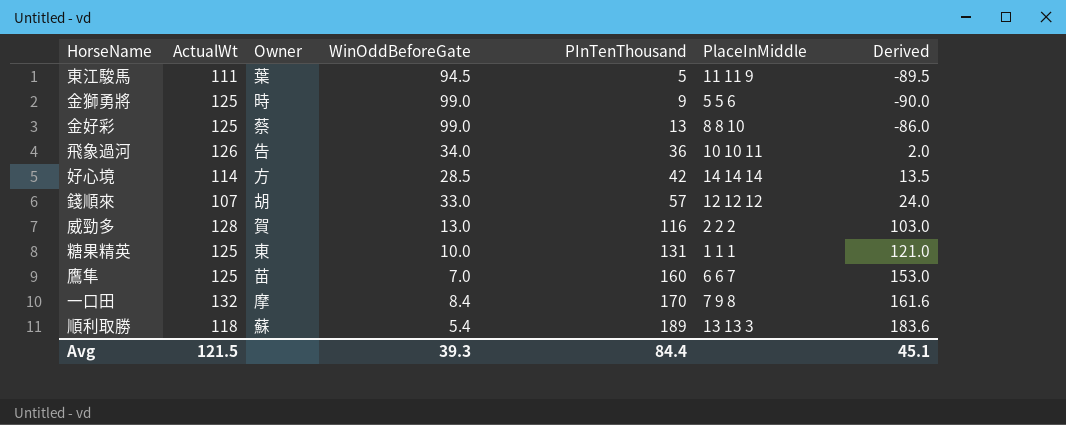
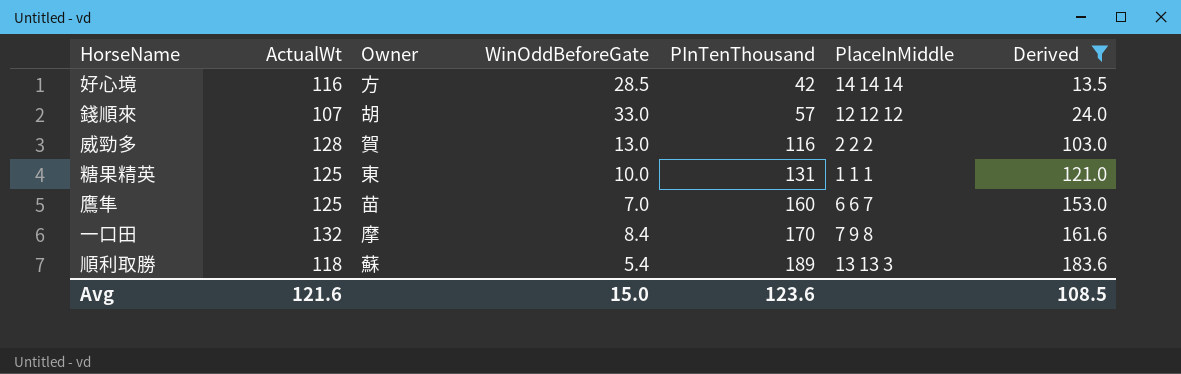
filter: none -> Derived >= 13.5
好心境 | ActualWt: 114 -> 116
Avg | ActualWt: 121.5 -> 121.6
Avg | WinOddBeforeGate: 39.3 -> 15.0
Avg | PInTenThousand: 84.4 -> 123.6
Avg | Derived: 45.1 -> 108.5

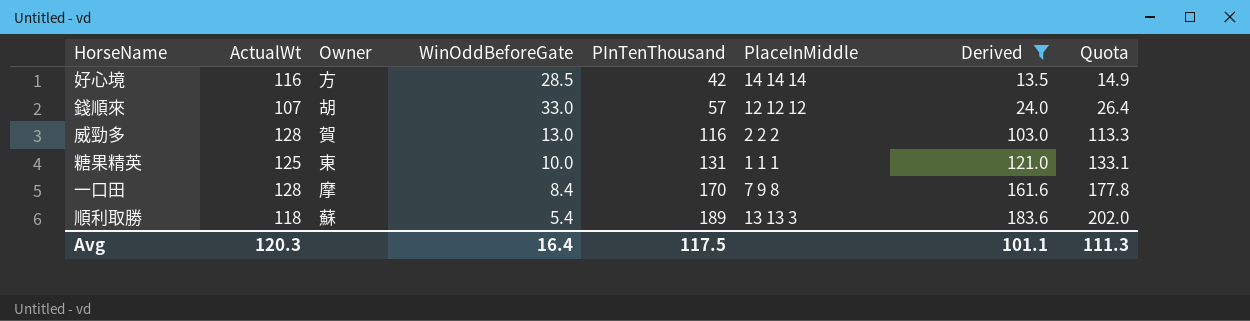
column Quota | formula: none -> [Derived] * 1.1
row 鷹隼: 125 | 苗 | 7.0 | 160 | 6 6 7 | 153.0 -> none
一口田 | ActualWt: 132 -> 128
Avg | ActualWt: 121.6 -> 120.3
Avg | WinOddBeforeGate: 15.0 -> 16.4
Avg | PInTenThousand: 123.6 -> 117.5
Avg | Derived: 108.5 -> 101.1

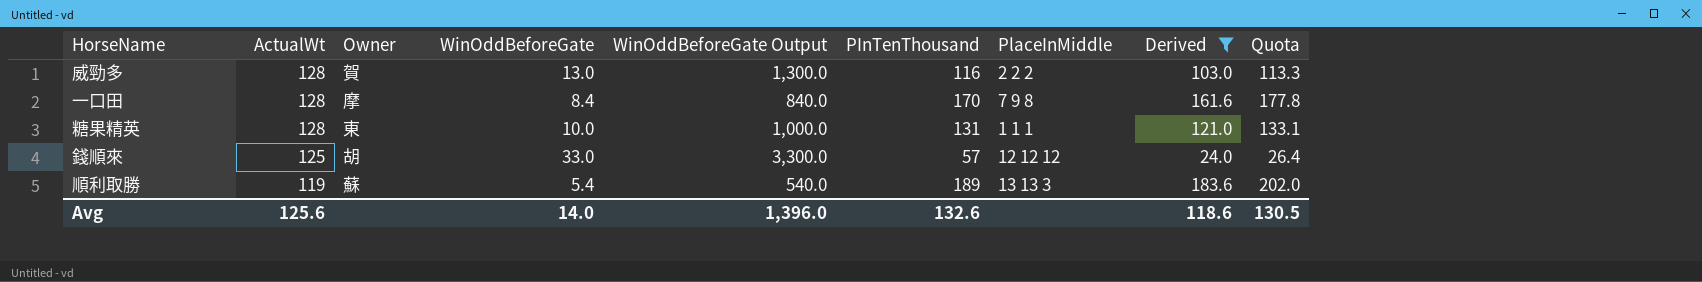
row order: PInTenThousand ascending -> ActualWt descending
column WinOddBeforeGate Output | formula: none -> [WinOddBeforeGate] * 100
row 好心境: 116 | 方 | 28.5 | 42 | 14 14 14 | 13.5 | 14.9 -> none
糖果精英 | ActualWt: 125 -> 128
錢順來 | ActualWt: 107 -> 125
順利取勝 | ActualWt: 118 -> 119
Avg | ActualWt: 120.3 -> 125.6
Avg | WinOddBeforeGate: 16.4 -> 14.0
Avg | PInTenThousand: 117.5 -> 132.6
Avg | Derived: 101.1 -> 118.6
Avg | Quota: 111.3 -> 130.5

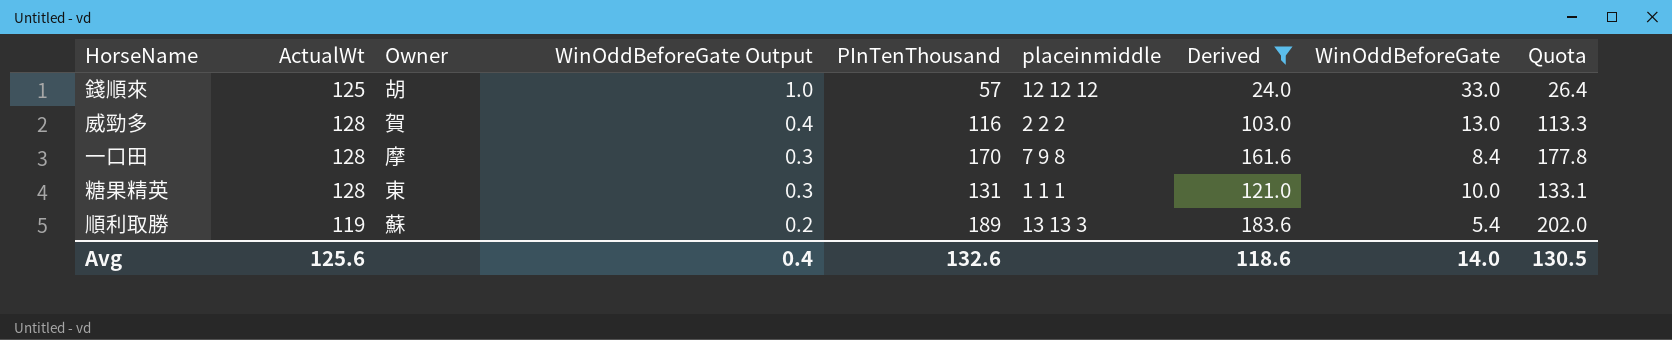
row order: ActualWt descending -> WinOddBeforeGate Output descending
column WinOddBeforeGate Output | formula: [WinOddBeforeGate] * 100 -> [WinOddBeforeGate] * 0.03
column name: PlaceInMiddle -> placeinmiddle
column WinOddBeforeGate | position: 4 -> 8
Avg | WinOddBeforeGate Output: 1,396.0 -> 0.4

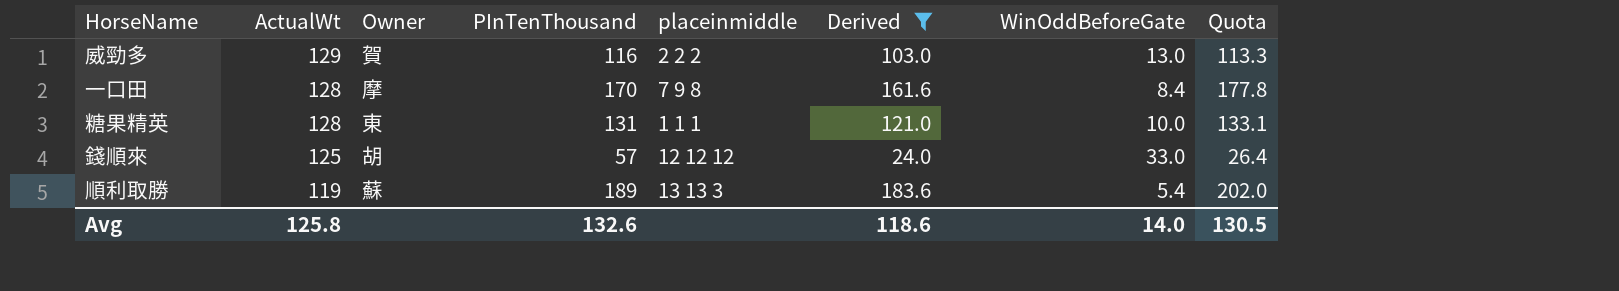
row order: WinOddBeforeGate Output descending -> ActualWt descending
column WinOddBeforeGate Output | formula: [WinOddBeforeGate] * 0.03 -> none
威勁多 | ActualWt: 128 -> 129
Avg | ActualWt: 125.6 -> 125.8

